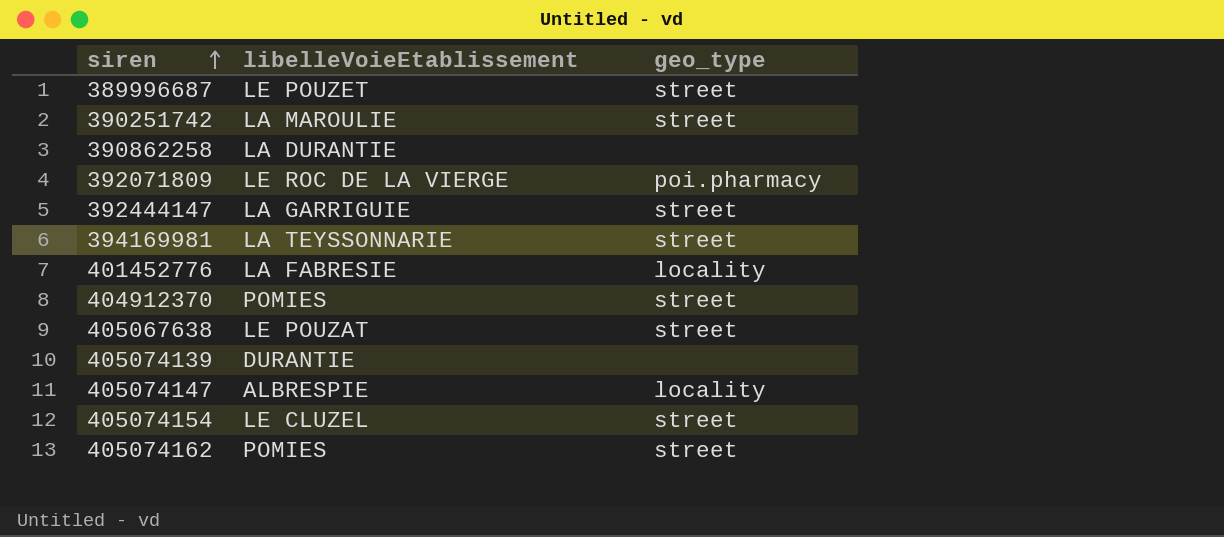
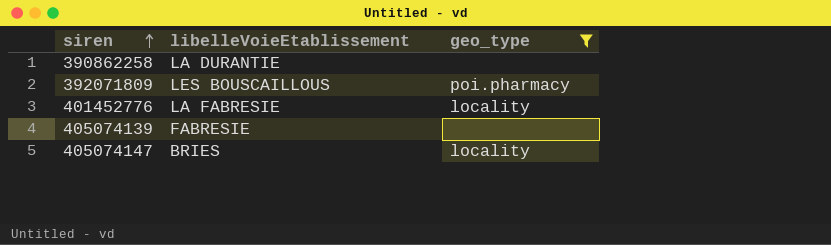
filter: none -> geo_type != street
392071809 | libelleVoieEtablissement: LE ROC DE LA VIERGE -> LES BOUSCAILLOUS
405074139 | libelleVoieEtablissement: DURANTIE -> FABRESIE
405074147 | libelleVoieEtablissement: ALBRESPIE -> BRIES

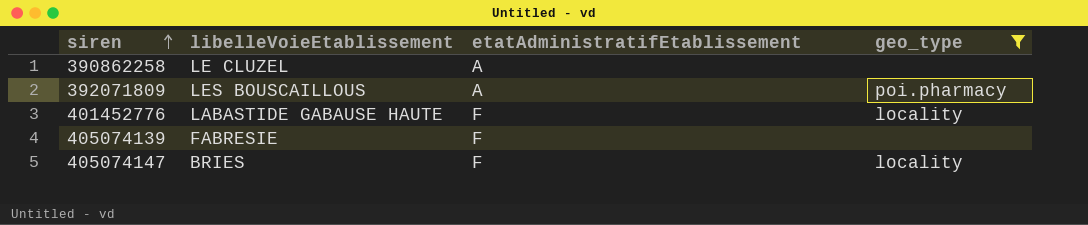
column etatAdministratifEtablissement | position: none -> 3
390862258 | libelleVoieEtablissement: LA DURANTIE -> LE CLUZEL
401452776 | libelleVoieEtablissement: LA FABRESIE -> LABASTIDE GABAUSE HAUTE

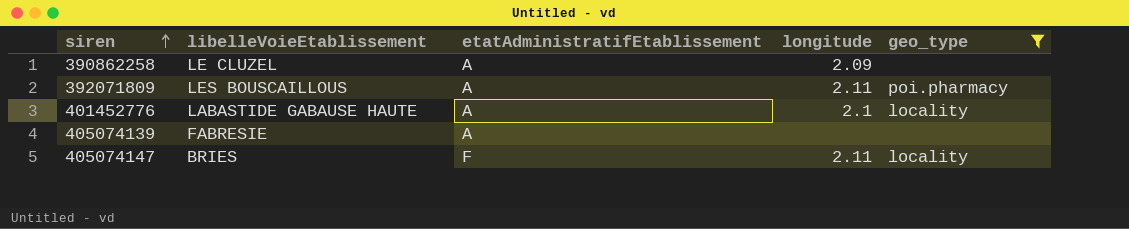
column longitude | position: none -> 4
401452776 | etatAdministratifEtablissement: F -> A
405074139 | etatAdministratifEtablissement: F -> A

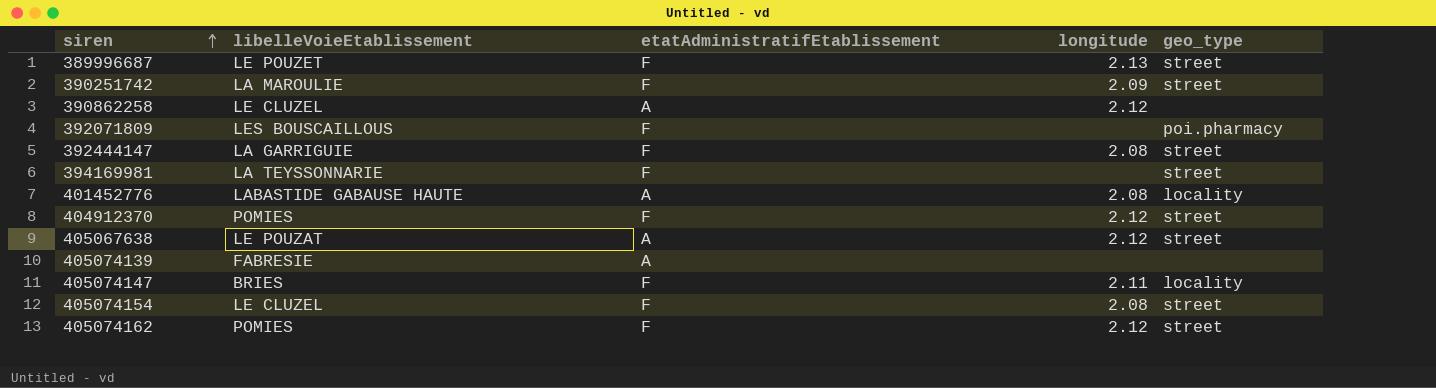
filter: geo_type != street -> none
390862258 | longitude: 2.09 -> 2.12
392071809 | etatAdministratifEtablissement: A -> F
392071809 | longitude: 2.11 -> none
401452776 | longitude: 2.1 -> 2.08

